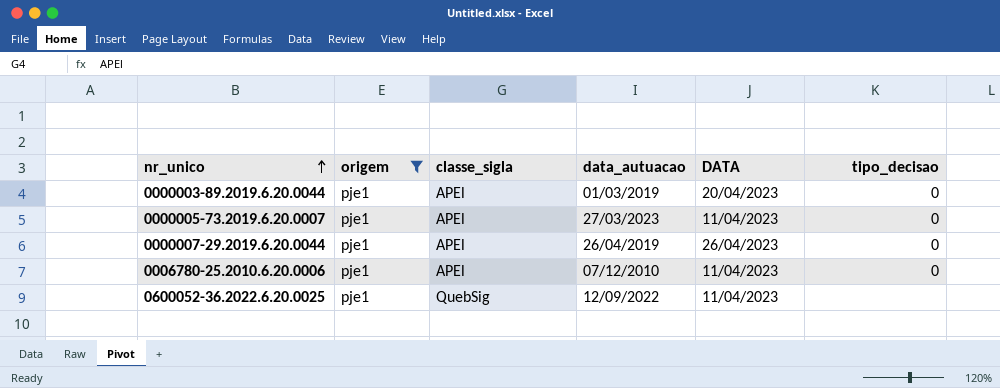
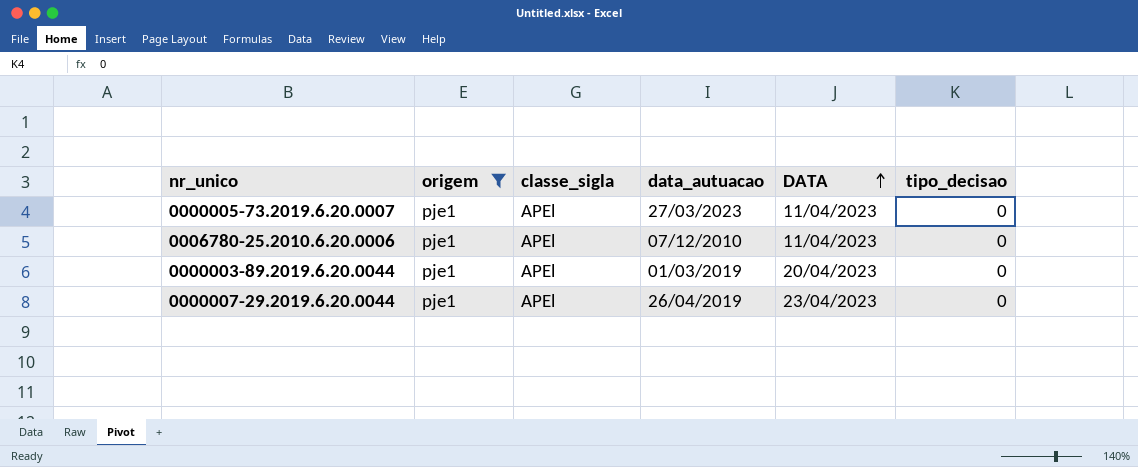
row order: nr_unico ascending -> DATA ascending
row 0600052-36.2022.6.20.0025: pje1 | QuebSig | 12/09/2022 | 11/04/2023 | none -> none
0000007-29.2019.6.20.0044 | DATA: 26/04/2023 -> 23/04/2023

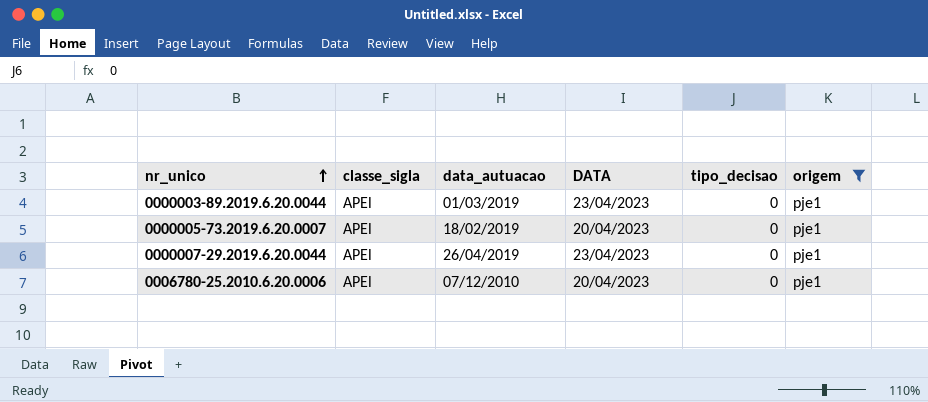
row order: DATA ascending -> nr_unico ascending
column origem | position: 2 -> 6
0000003-89.2019.6.20.0044 | DATA: 20/04/2023 -> 23/04/2023
0000005-73.2019.6.20.0007 | data_autuacao: 27/03/2023 -> 18/02/2019
0000005-73.2019.6.20.0007 | DATA: 11/04/2023 -> 20/04/2023
0006780-25.2010.6.20.0006 | DATA: 11/04/2023 -> 20/04/2023

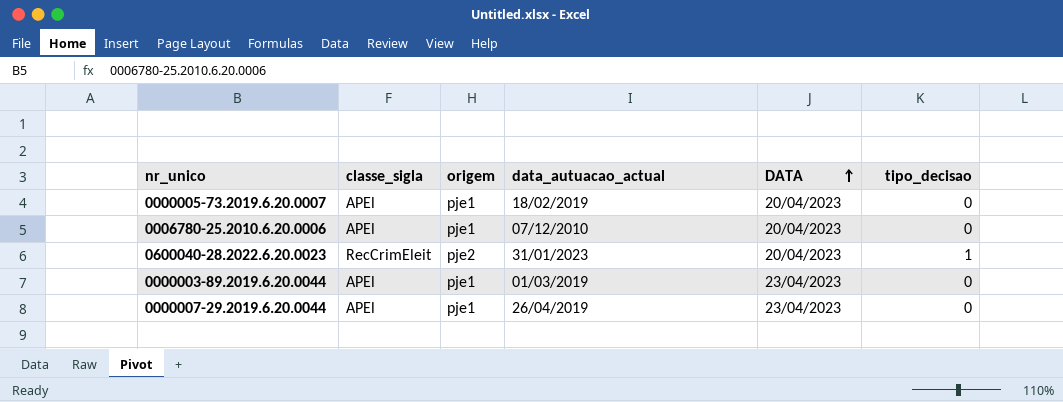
filter: origem = pje1 -> none
row order: nr_unico ascending -> DATA ascending
column origem | position: 6 -> 3
column name: data_autuacao -> data_autuacao_actual

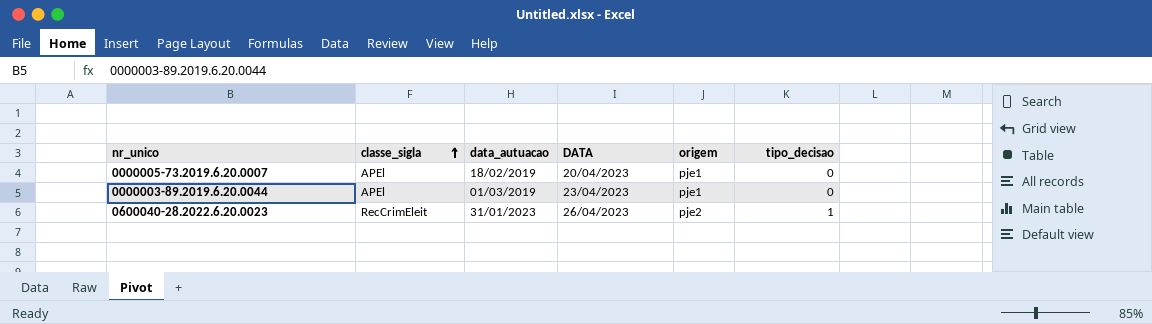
row order: DATA ascending -> classe_sigla ascending
column name: data_autuacao_actual -> data_autuacao
column origem | position: 3 -> 5
row 0006780-25.2010.6.20.0006: APEl | pje1 | 07/12/2010 | 20/04/2023 | 0 -> none
row 0000007-29.2019.6.20.0044: APEl | pje1 | 26/04/2019 | 23/04/2023 | 0 -> none
0600040-28.2022.6.20.0023 | DATA: 20/04/2023 -> 26/04/2023

